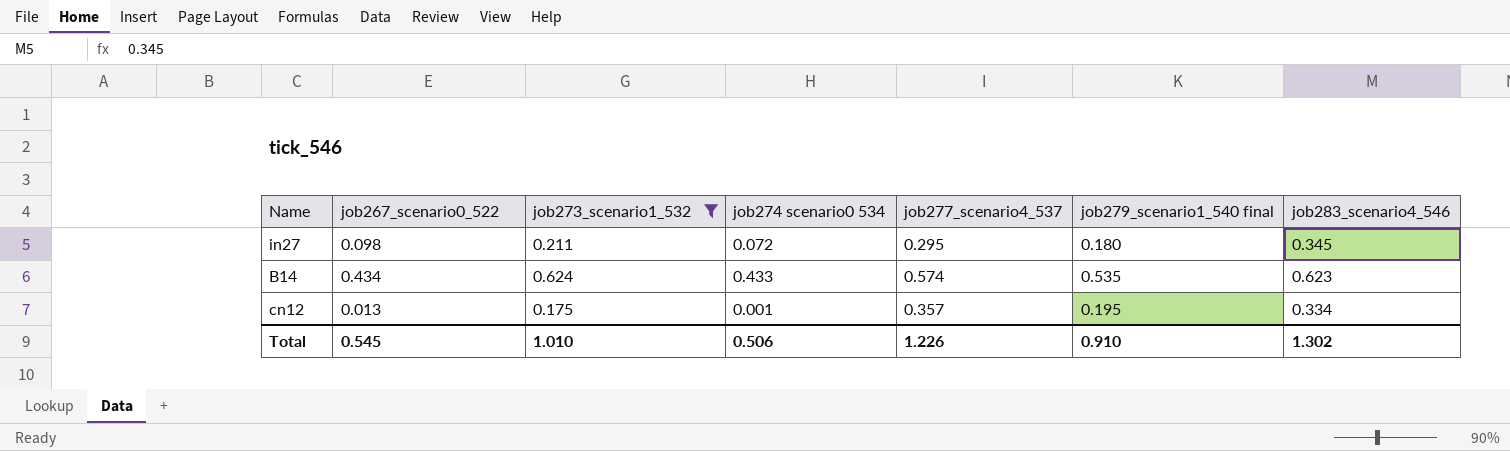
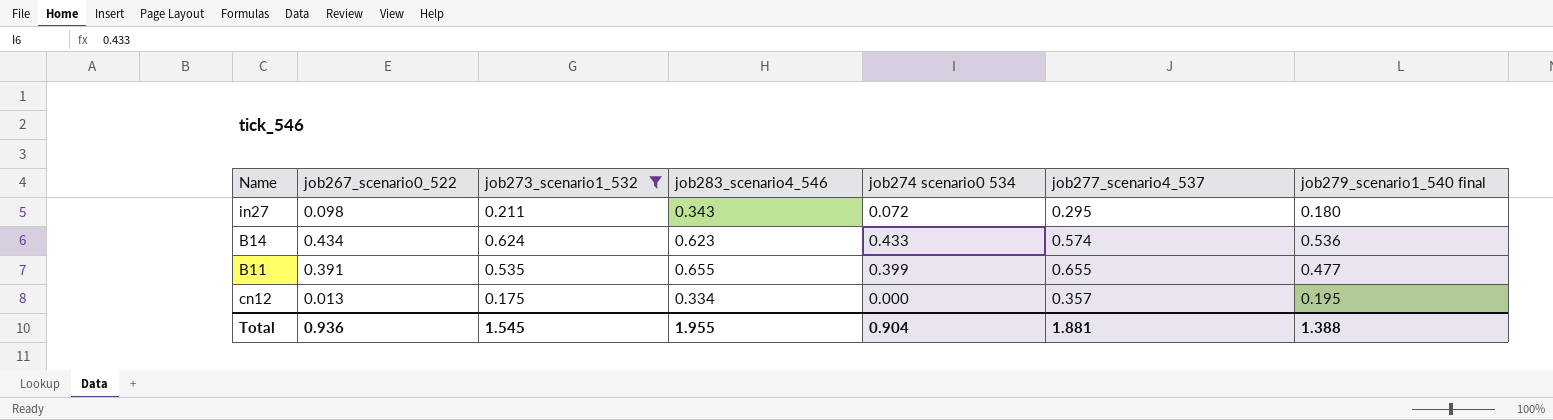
column job283_scenario4_546 | position: 7 -> 4
in27 | job283_scenario4_546: 0.345 -> 0.343
B14 | job279_scenario1_540 final: 0.535 -> 0.536
row B11: none -> 0.391 | 0.535 | 0.655 | 0.399 | 0.655 | 0.477
cn12 | job274 scenario0 534: 0.001 -> 0.000
Total | job267_scenario0_522: 0.545 -> 0.936
Total | job273_scenario1_532: 1.010 -> 1.545
Total | job283_scenario4_546: 1.302 -> 1.955
Total | job274 scenario0 534: 0.506 -> 0.904
Total | job277_scenario4_537: 1.226 -> 1.881
Total | job279_scenario1_540 final: 0.910 -> 1.388

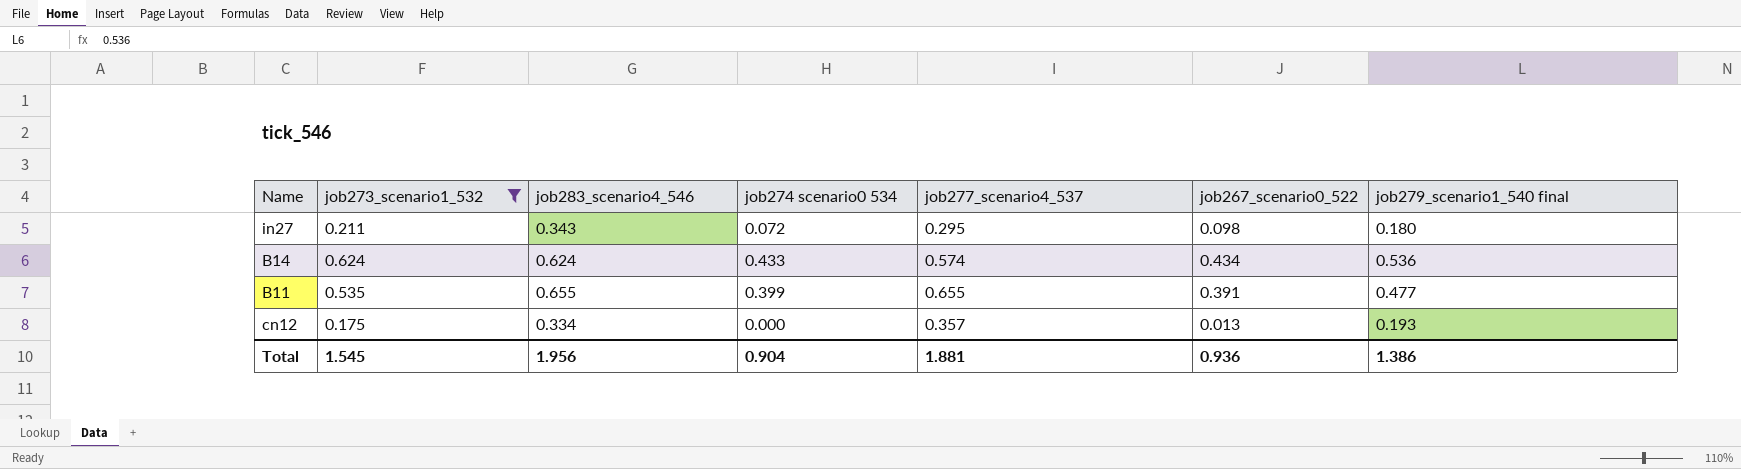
column job267_scenario0_522 | position: 2 -> 6
B14 | job283_scenario4_546: 0.623 -> 0.624
cn12 | job279_scenario1_540 final: 0.195 -> 0.193
Total | job283_scenario4_546: 1.955 -> 1.956
Total | job279_scenario1_540 final: 1.388 -> 1.386

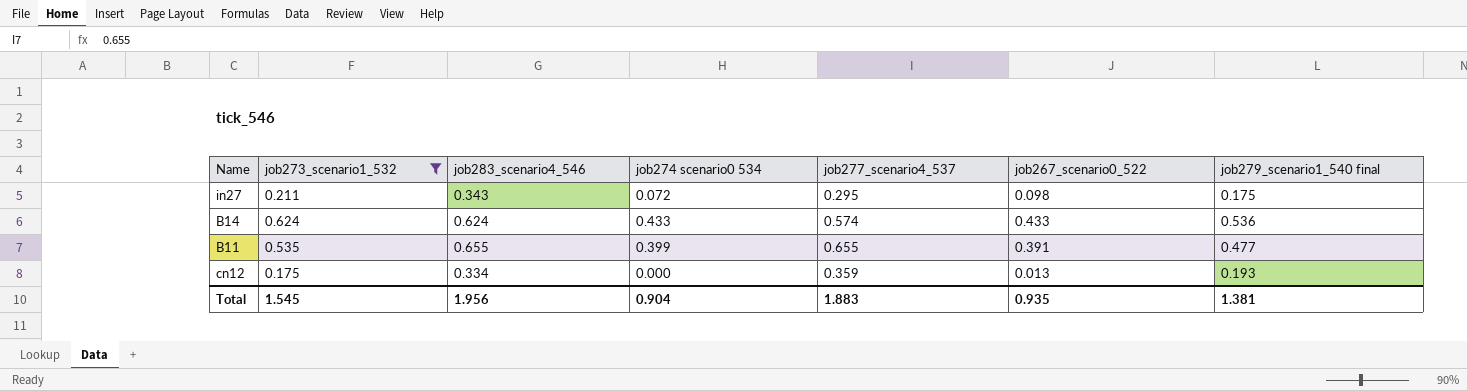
in27 | job279_scenario1_540 final: 0.180 -> 0.175
B14 | job267_scenario0_522: 0.434 -> 0.433
cn12 | job277_scenario4_537: 0.357 -> 0.359
Total | job277_scenario4_537: 1.881 -> 1.883
Total | job267_scenario0_522: 0.936 -> 0.935
Total | job279_scenario1_540 final: 1.386 -> 1.381

